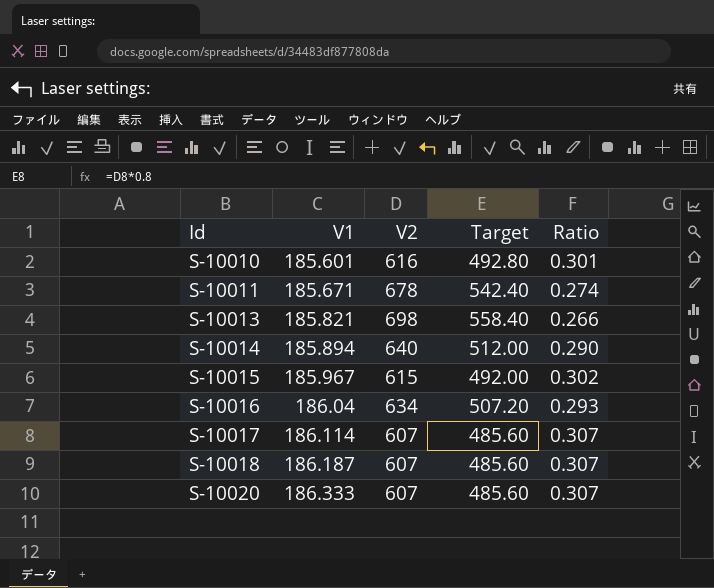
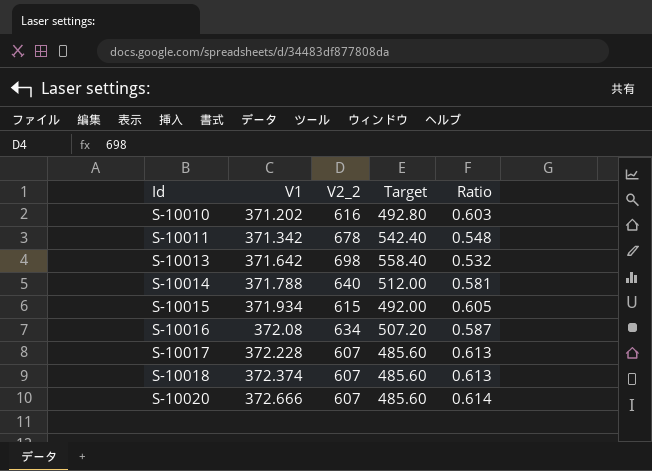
column name: V2 -> V2_2
S-10010 | V1: 185.601 -> 371.202
S-10010 | Ratio: 0.301 -> 0.603
S-10011 | V1: 185.671 -> 371.342
S-10011 | Ratio: 0.274 -> 0.548
S-10013 | V1: 185.821 -> 371.642
S-10013 | Ratio: 0.266 -> 0.532
S-10014 | V1: 185.894 -> 371.788
S-10014 | Ratio: 0.290 -> 0.581
S-10015 | V1: 185.967 -> 371.934
S-10015 | Ratio: 0.302 -> 0.605
S-10016 | V1: 186.04 -> 372.08
S-10016 | Ratio: 0.293 -> 0.587
S-10017 | V1: 186.114 -> 372.228
S-10017 | Ratio: 0.307 -> 0.613
S-10018 | V1: 186.187 -> 372.374
S-10018 | Ratio: 0.307 -> 0.613
S-10020 | V1: 186.333 -> 372.666
S-10020 | Ratio: 0.307 -> 0.614

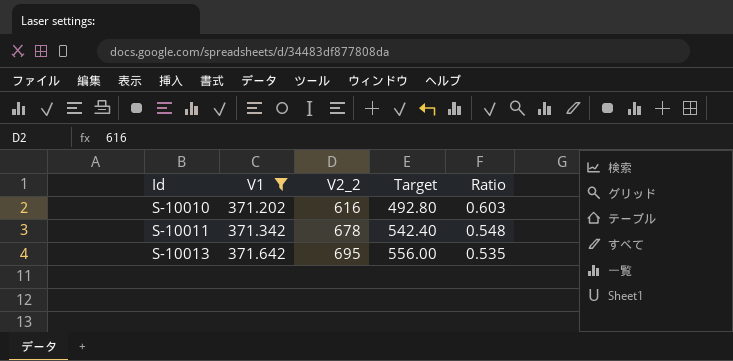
filter: none -> V1 <= 371.642
S-10013 | V2_2: 698 -> 695
S-10013 | Target: 558.40 -> 556.00
S-10013 | Ratio: 0.532 -> 0.535

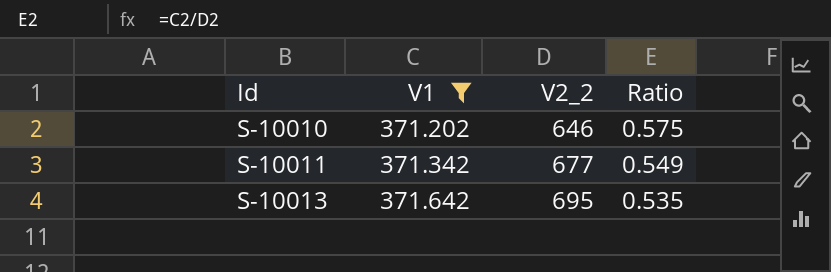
column Target | formula: [V2_2] * 0.8 -> none
S-10010 | V2_2: 616 -> 646
S-10010 | Ratio: 0.603 -> 0.575
S-10011 | V2_2: 678 -> 677
S-10011 | Ratio: 0.548 -> 0.549

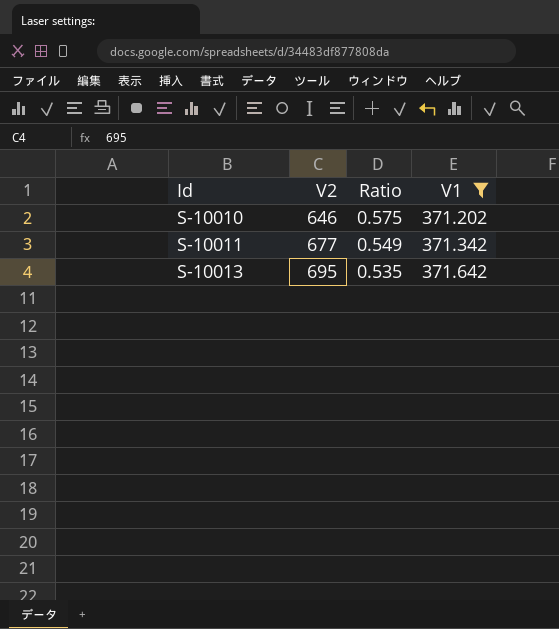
column name: V2_2 -> V2
column V1 | position: 2 -> 4

